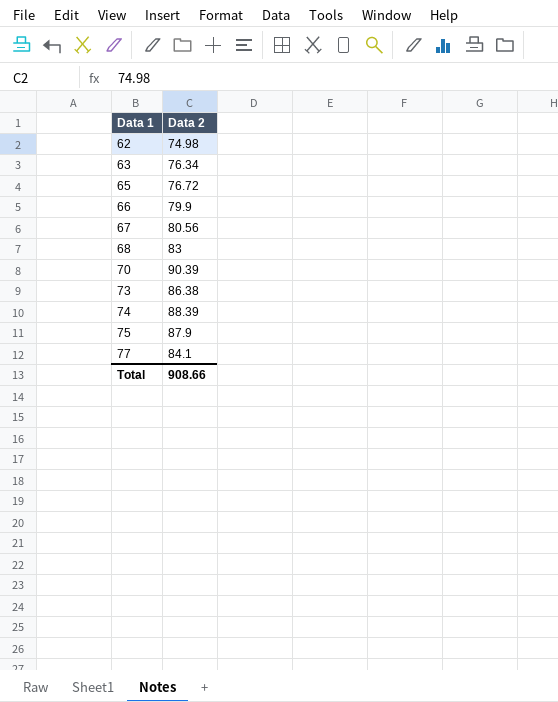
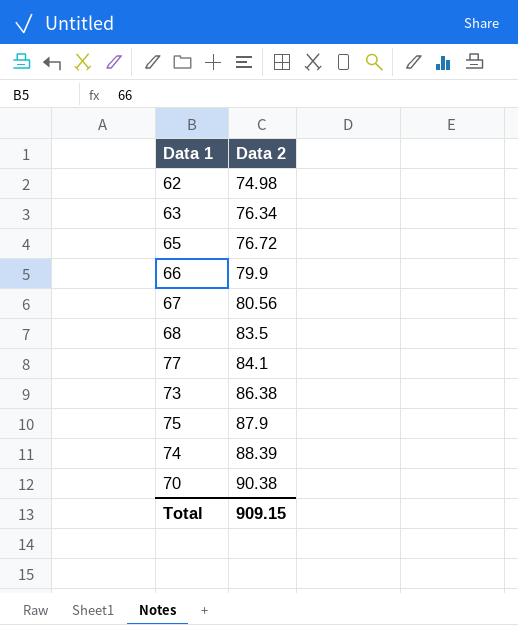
row order: Data 1 ascending -> Data 2 ascending
68 | Data 2: 83 -> 83.5
70 | Data 2: 90.39 -> 90.38
Total | Data 2: 908.66 -> 909.15

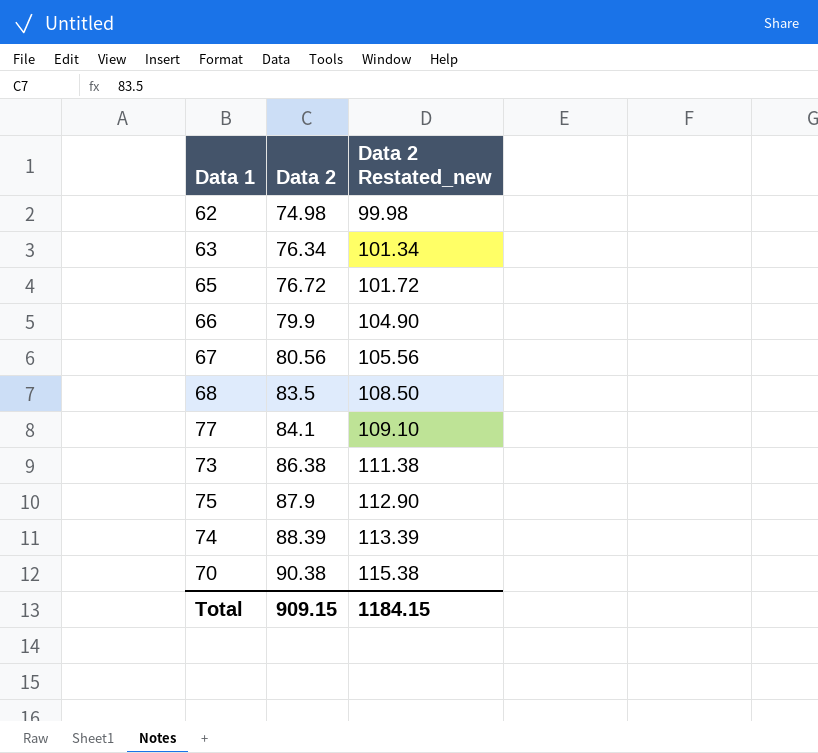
column Data 2 Restated_new | formula: none -> [Data 2] + 25

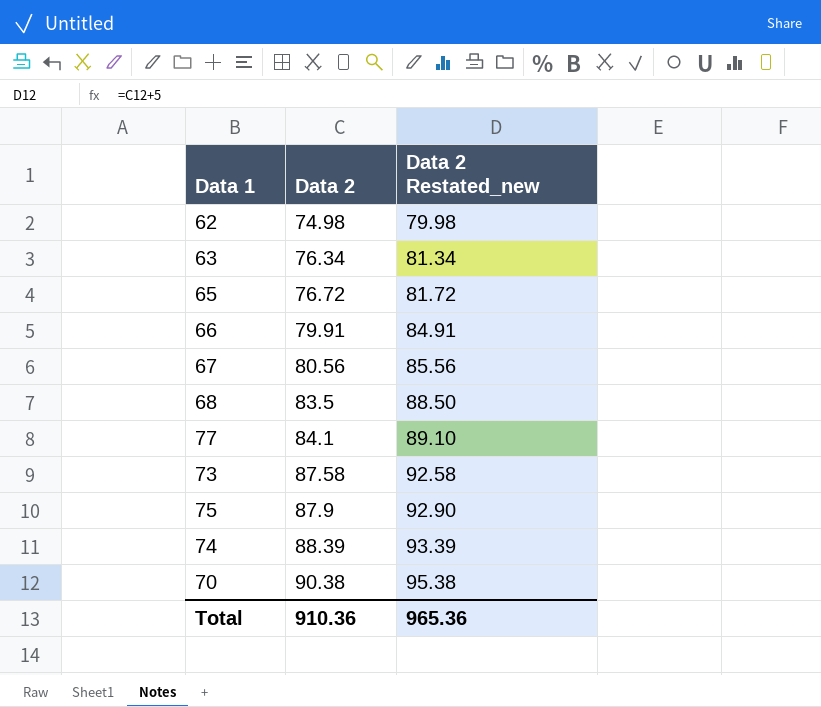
column Data 2 Restated_new | formula: [Data 2] + 25 -> [Data 2] + 5
66 | Data 2: 79.9 -> 79.91
73 | Data 2: 86.38 -> 87.58
Total | Data 2: 909.15 -> 910.36
Total | Data 2 Restated_new: 1184.15 -> 965.36

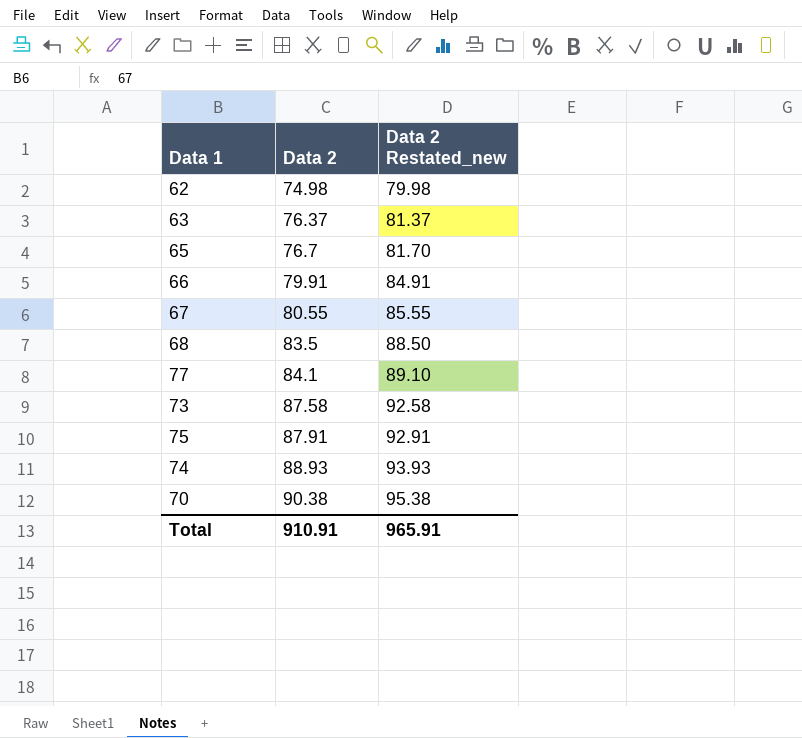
63 | Data 2: 76.34 -> 76.37
63 | Data 2 Restated_new: 81.34 -> 81.37
65 | Data 2: 76.72 -> 76.7
65 | Data 2 Restated_new: 81.72 -> 81.70
67 | Data 2: 80.56 -> 80.55
67 | Data 2 Restated_new: 85.56 -> 85.55
75 | Data 2: 87.9 -> 87.91
75 | Data 2 Restated_new: 92.90 -> 92.91
74 | Data 2: 88.39 -> 88.93
74 | Data 2 Restated_new: 93.39 -> 93.93
Total | Data 2: 910.36 -> 910.91
Total | Data 2 Restated_new: 965.36 -> 965.91

